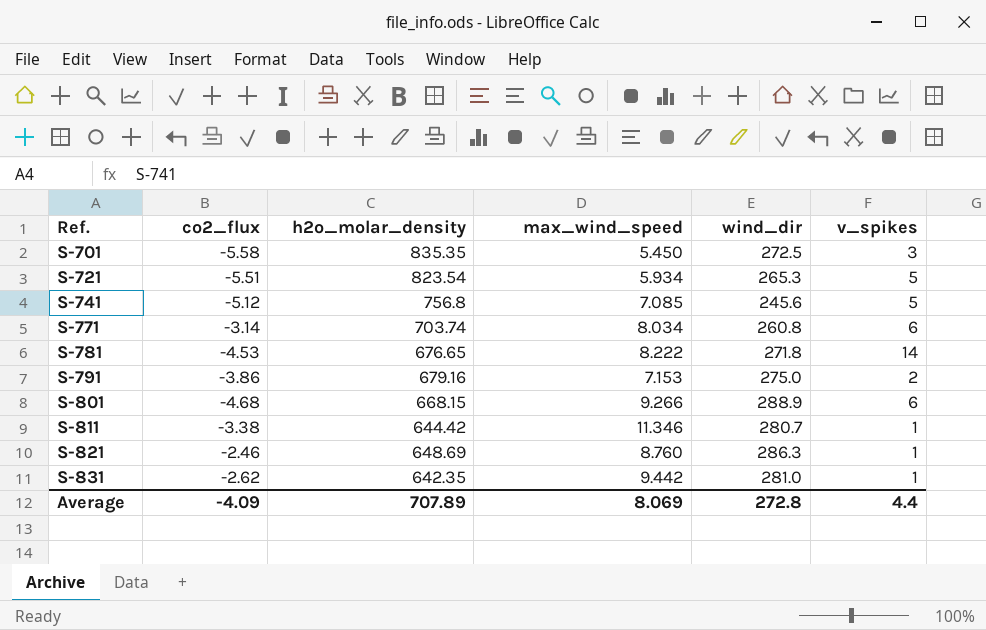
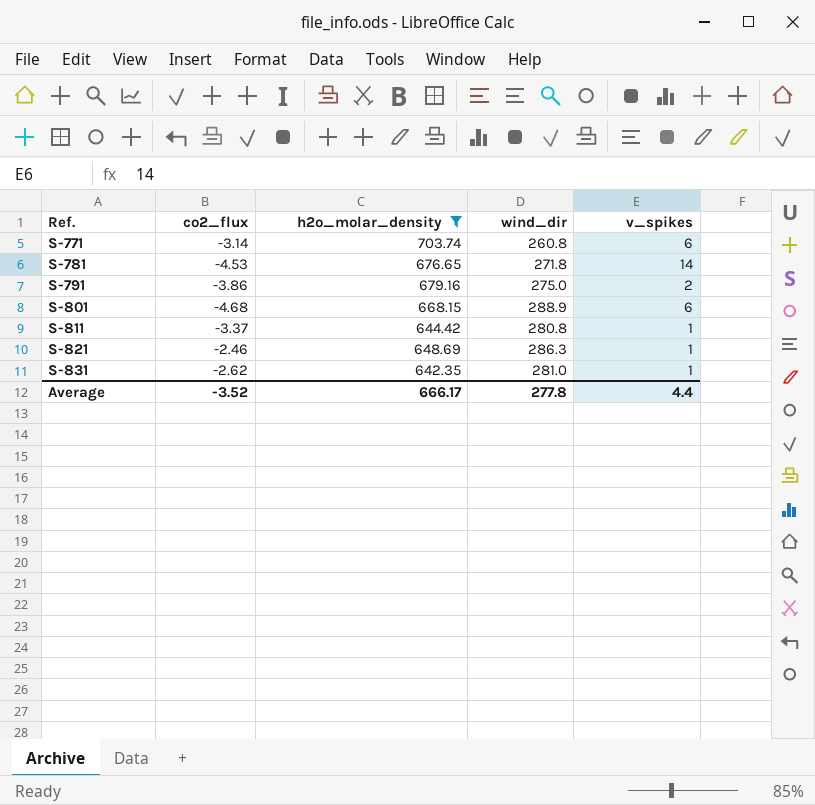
filter: none -> h2o_molar_density <= 703.74
column max_wind_speed | position: 4 -> none
S-811 | co2_flux: -3.38 -> -3.37
S-811 | wind_dir: 280.7 -> 280.8
Average | co2_flux: -4.09 -> -3.52
Average | h2o_molar_density: 707.89 -> 666.17
Average | wind_dir: 272.8 -> 277.8

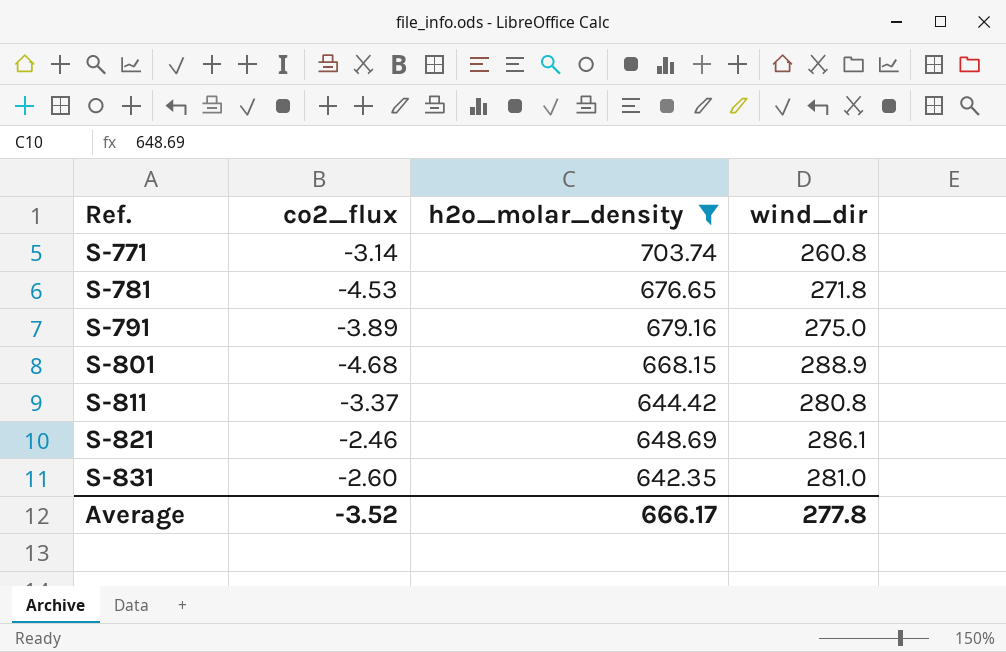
column v_spikes | position: 5 -> none
S-791 | co2_flux: -3.86 -> -3.89
S-821 | wind_dir: 286.3 -> 286.1
S-831 | co2_flux: -2.62 -> -2.60

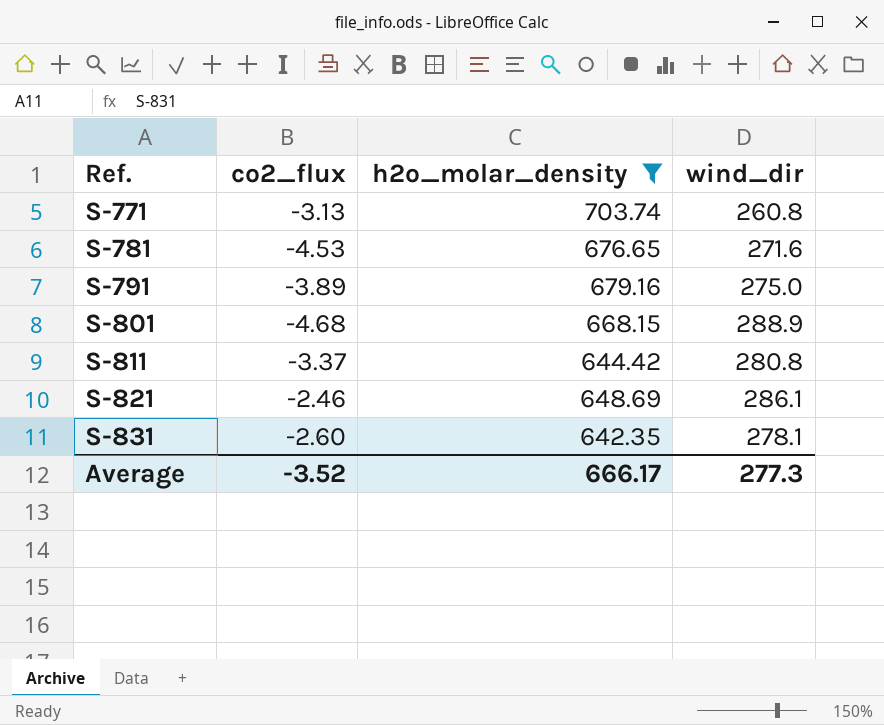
S-771 | co2_flux: -3.14 -> -3.13
S-781 | wind_dir: 271.8 -> 271.6
S-831 | wind_dir: 281.0 -> 278.1
Average | wind_dir: 277.8 -> 277.3

